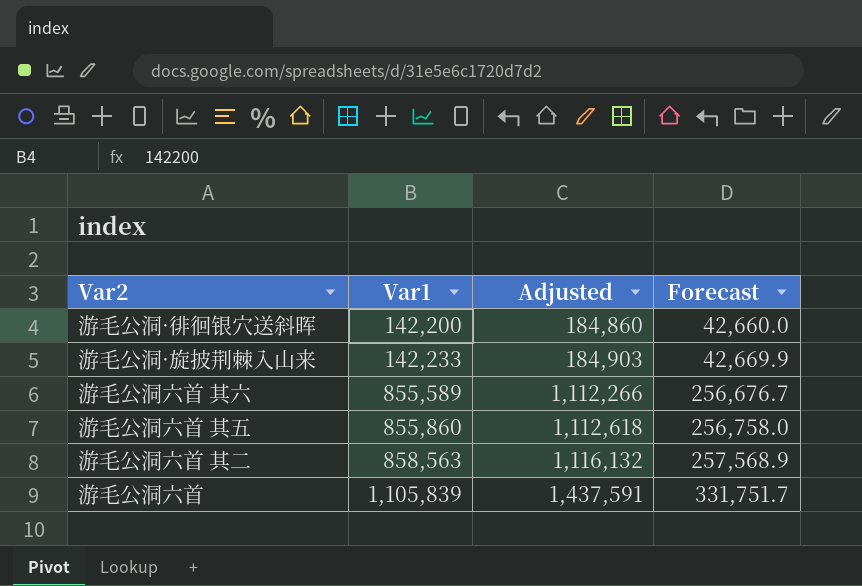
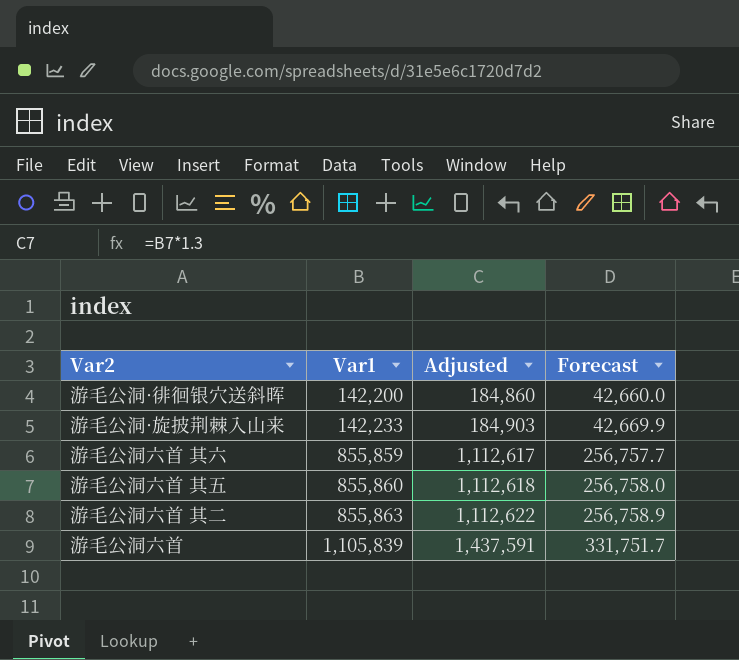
游毛公洞六首 其六 | Var1: 855,589 -> 855,859
游毛公洞六首 其六 | Adjusted: 1,112,266 -> 1,112,617
游毛公洞六首 其六 | Forecast: 256,676.7 -> 256,757.7
游毛公洞六首 其二 | Var1: 858,563 -> 855,863
游毛公洞六首 其二 | Adjusted: 1,116,132 -> 1,112,622
游毛公洞六首 其二 | Forecast: 257,568.9 -> 256,758.9

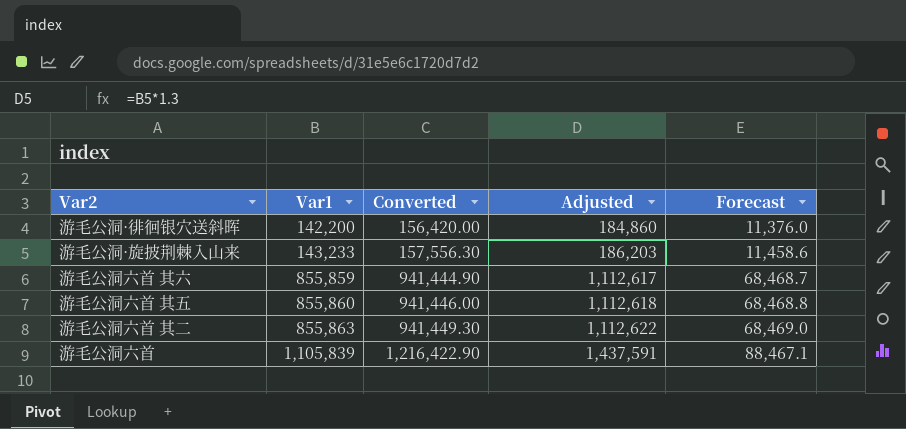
column Converted | formula: none -> [Var1] * 1.1
column Forecast | formula: [Var1] * 0.3 -> [Var1] * 0.08
游毛公洞·旋披荆棘入山来 | Var1: 142,233 -> 143,233
游毛公洞·旋披荆棘入山来 | Adjusted: 184,903 -> 186,203

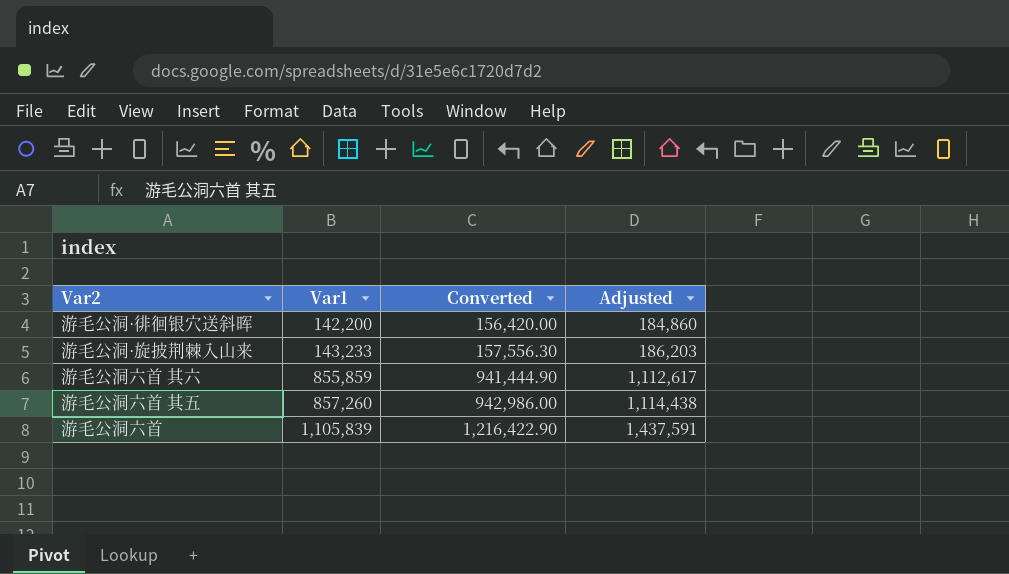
column Forecast | formula: [Var1] * 0.08 -> none
row 游毛公洞六首 其二: 855,863 | 941,449.30 | 1,112,622 | 68,469.0 -> none
游毛公洞六首 其五 | Var1: 855,860 -> 857,260
游毛公洞六首 其五 | Converted: 941,446.00 -> 942,986.00
游毛公洞六首 其五 | Adjusted: 1,112,618 -> 1,114,438

